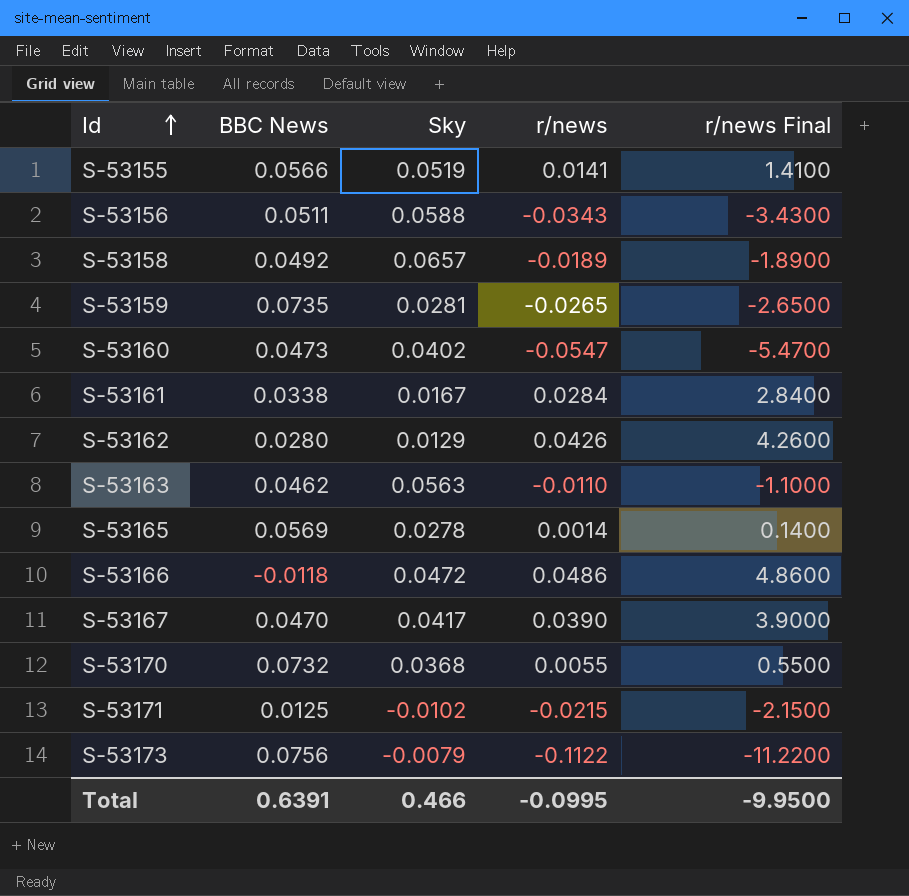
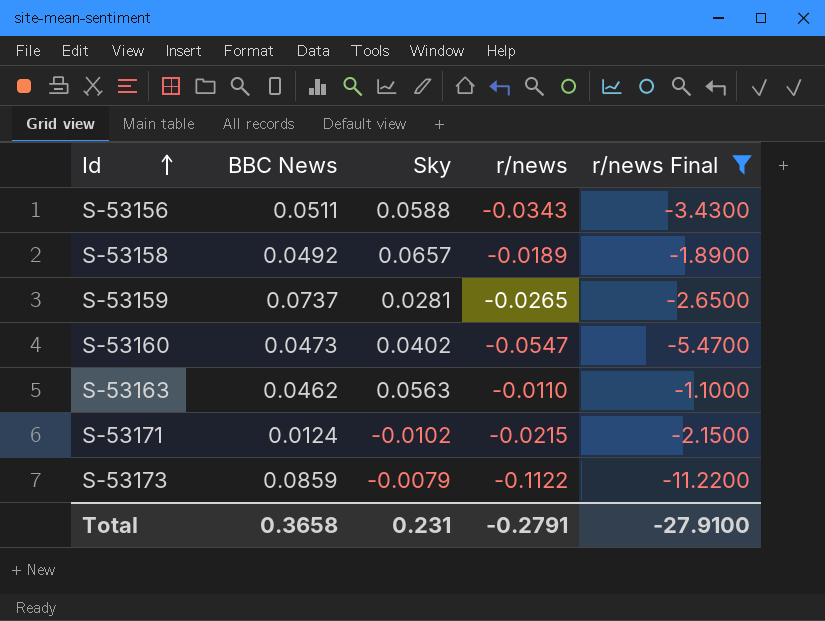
filter: none -> r/news Final <= -1.1000
S-53159 | BBC News: 0.0735 -> 0.0737
S-53171 | BBC News: 0.0125 -> 0.0124
S-53173 | BBC News: 0.0756 -> 0.0859
Total | BBC News: 0.6391 -> 0.3658
Total | Sky: 0.466 -> 0.231
Total | r/news: -0.0995 -> -0.2791
Total | r/news Final: -9.9500 -> -27.9100

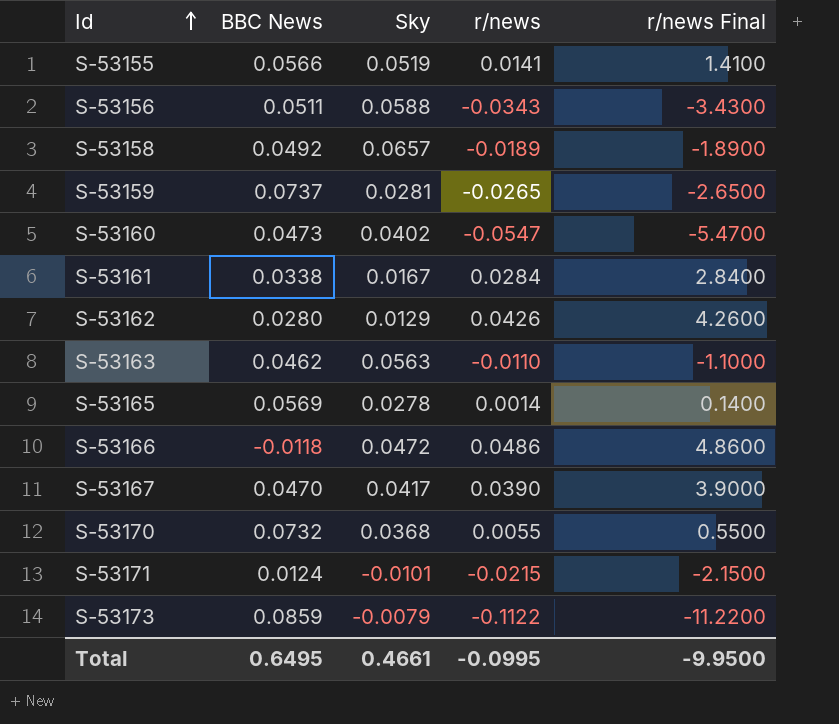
filter: r/news Final <= -1.1000 -> none
S-53171 | Sky: -0.0102 -> -0.0101
Total | BBC News: 0.3658 -> 0.6495
Total | Sky: 0.231 -> 0.4661
Total | r/news: -0.2791 -> -0.0995
Total | r/news Final: -27.9100 -> -9.9500

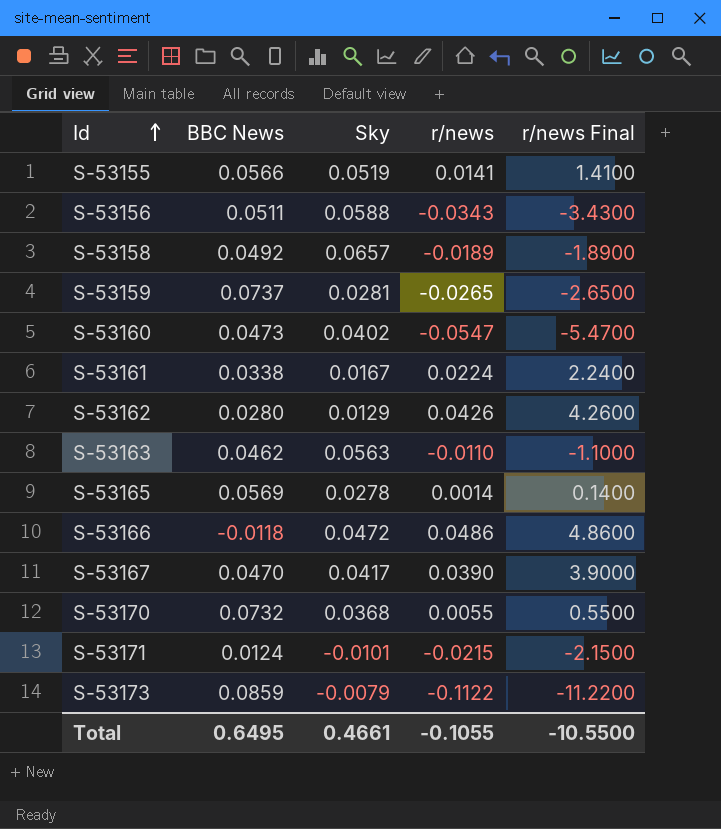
S-53161 | r/news: 0.0284 -> 0.0224
S-53161 | r/news Final: 2.8400 -> 2.2400
Total | r/news: -0.0995 -> -0.1055
Total | r/news Final: -9.9500 -> -10.5500

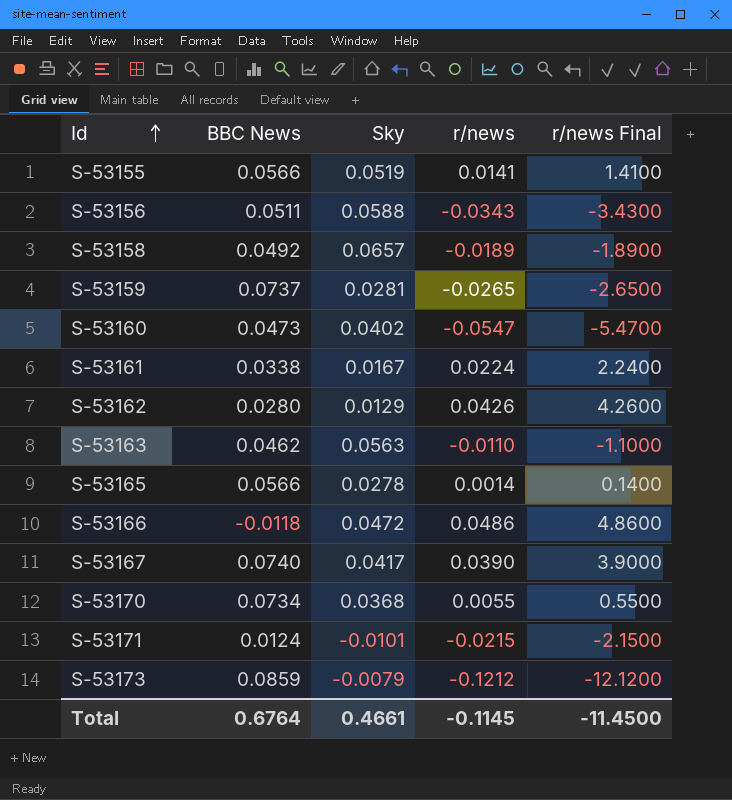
S-53165 | BBC News: 0.0569 -> 0.0566
S-53167 | BBC News: 0.0470 -> 0.0740
S-53170 | BBC News: 0.0732 -> 0.0734
S-53173 | r/news: -0.1122 -> -0.1212
S-53173 | r/news Final: -11.2200 -> -12.1200
Total | BBC News: 0.6495 -> 0.6764
Total | r/news: -0.1055 -> -0.1145
Total | r/news Final: -10.5500 -> -11.4500

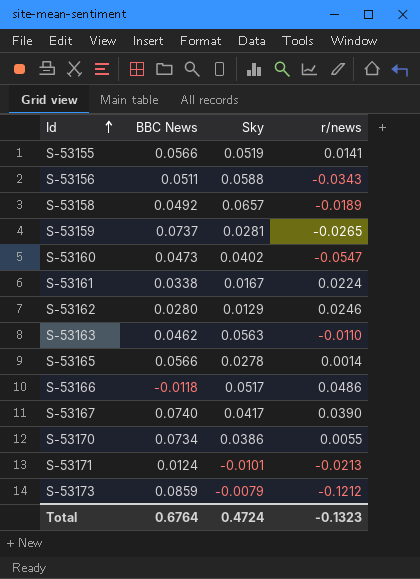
column r/news Final | formula: [r/news] * 100 -> none
S-53162 | r/news: 0.0426 -> 0.0246
S-53166 | Sky: 0.0472 -> 0.0517
S-53170 | Sky: 0.0368 -> 0.0386
S-53171 | r/news: -0.0215 -> -0.0213
Total | Sky: 0.4661 -> 0.4724
Total | r/news: -0.1145 -> -0.1323

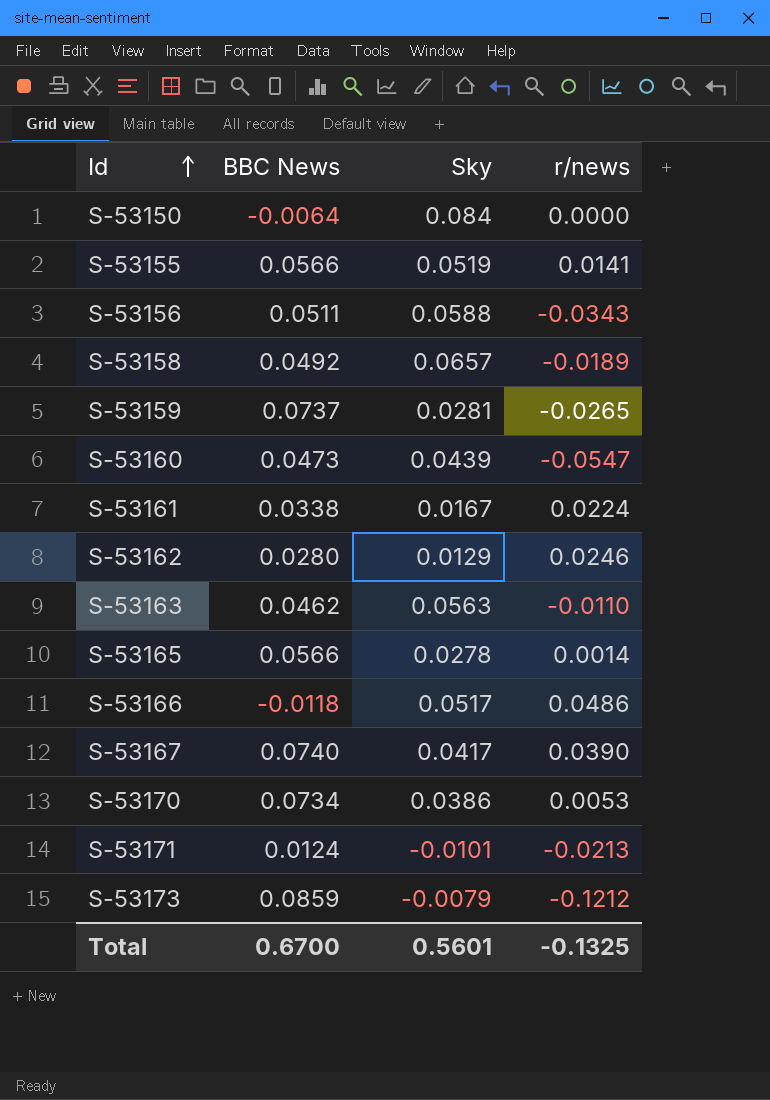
row S-53150: none -> -0.0064 | 0.084 | 0.0000
S-53160 | Sky: 0.0402 -> 0.0439
S-53170 | r/news: 0.0055 -> 0.0053
Total | BBC News: 0.6764 -> 0.6700
Total | Sky: 0.4724 -> 0.5601
Total | r/news: -0.1323 -> -0.1325

